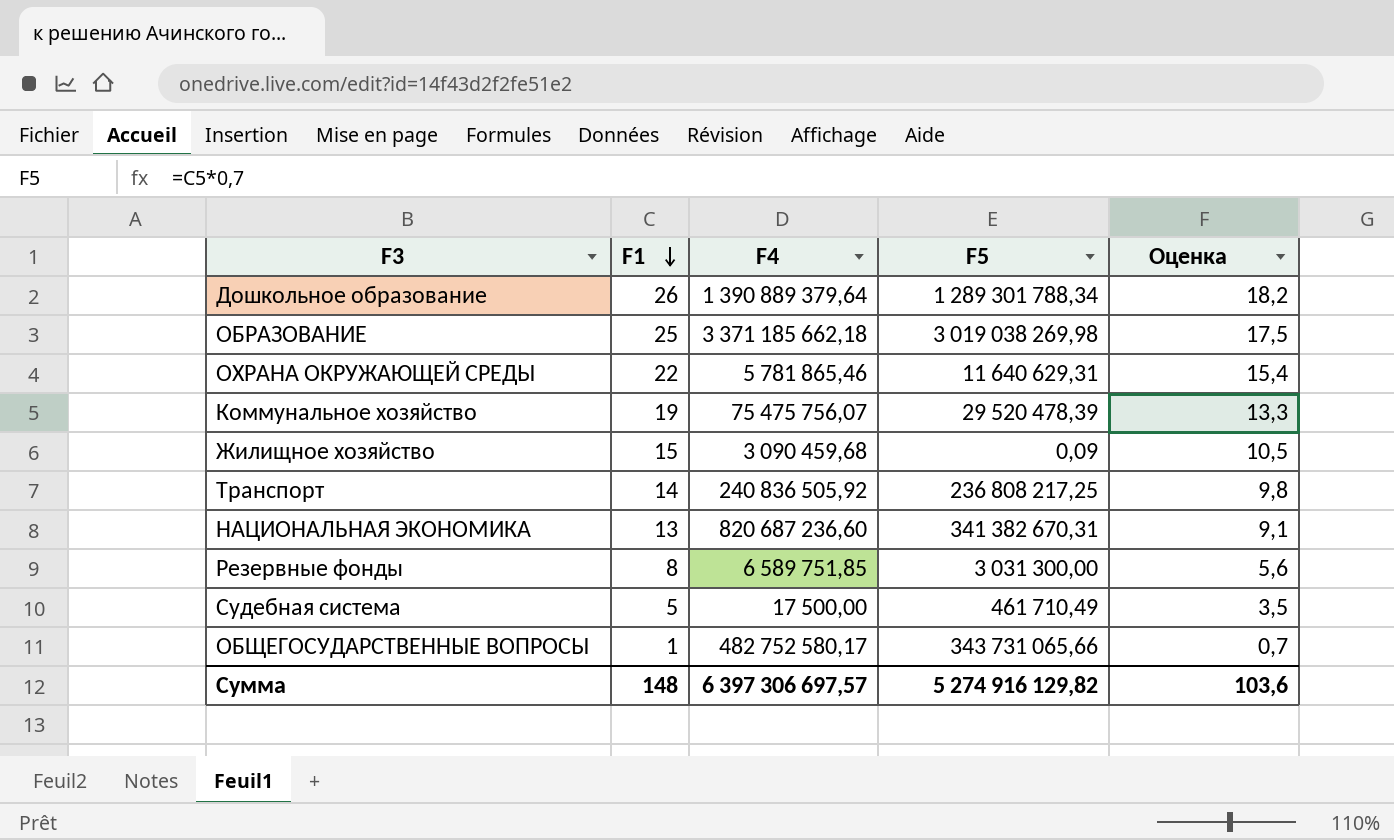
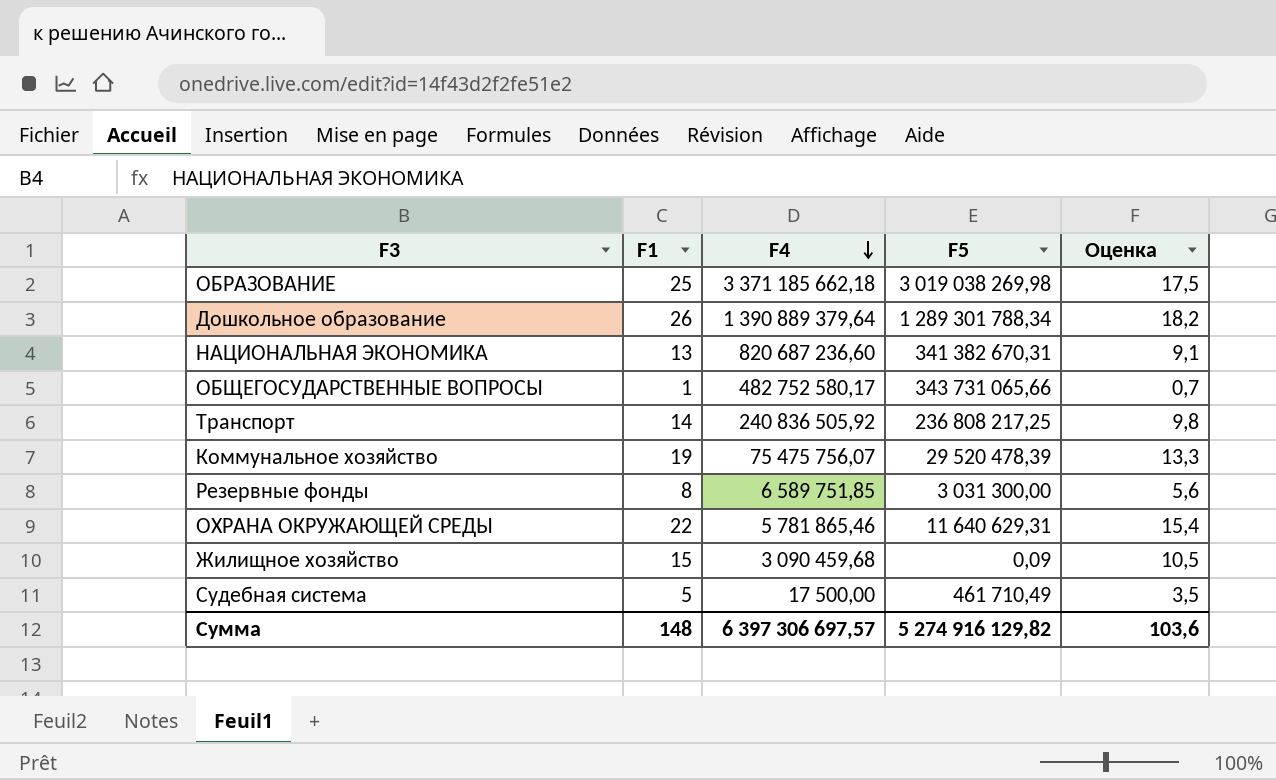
row order: F1 descending -> F4 descending

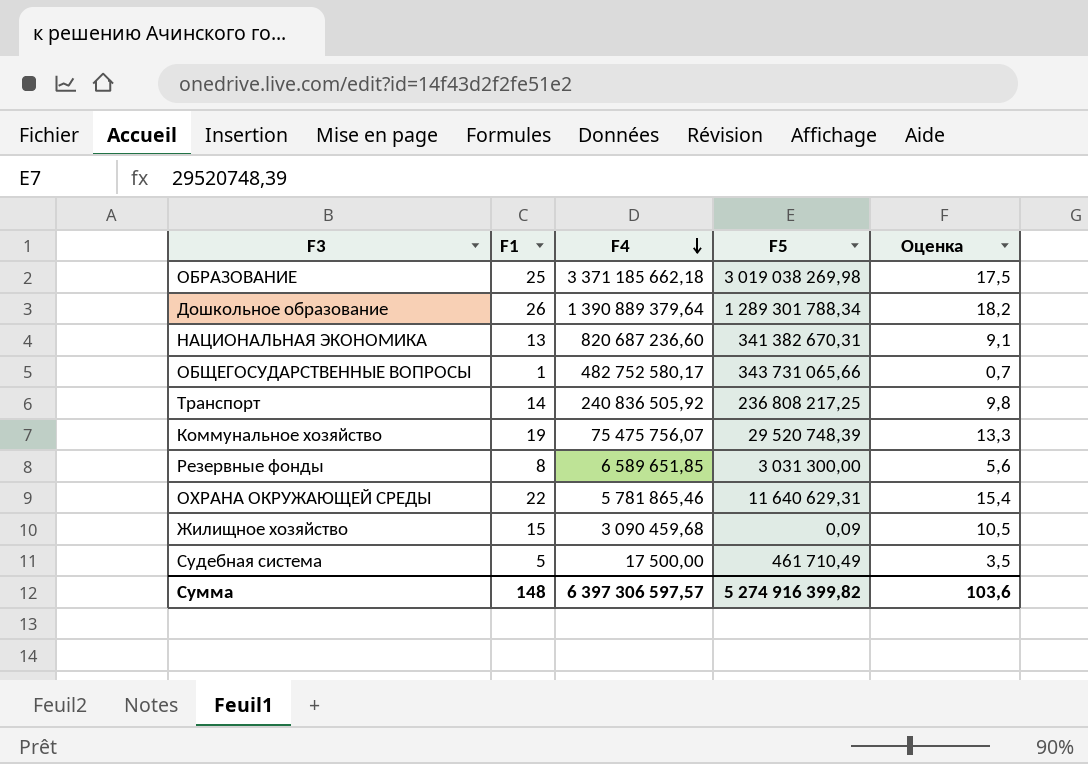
Коммунальное хозяйство | F5: 29 520 478,39 -> 29 520 748,39
Резервные фонды | F4: 6 589 751,85 -> 6 589 651,85
Сумма | F4: 6 397 306 697,57 -> 6 397 306 597,57
Сумма | F5: 5 274 916 129,82 -> 5 274 916 399,82

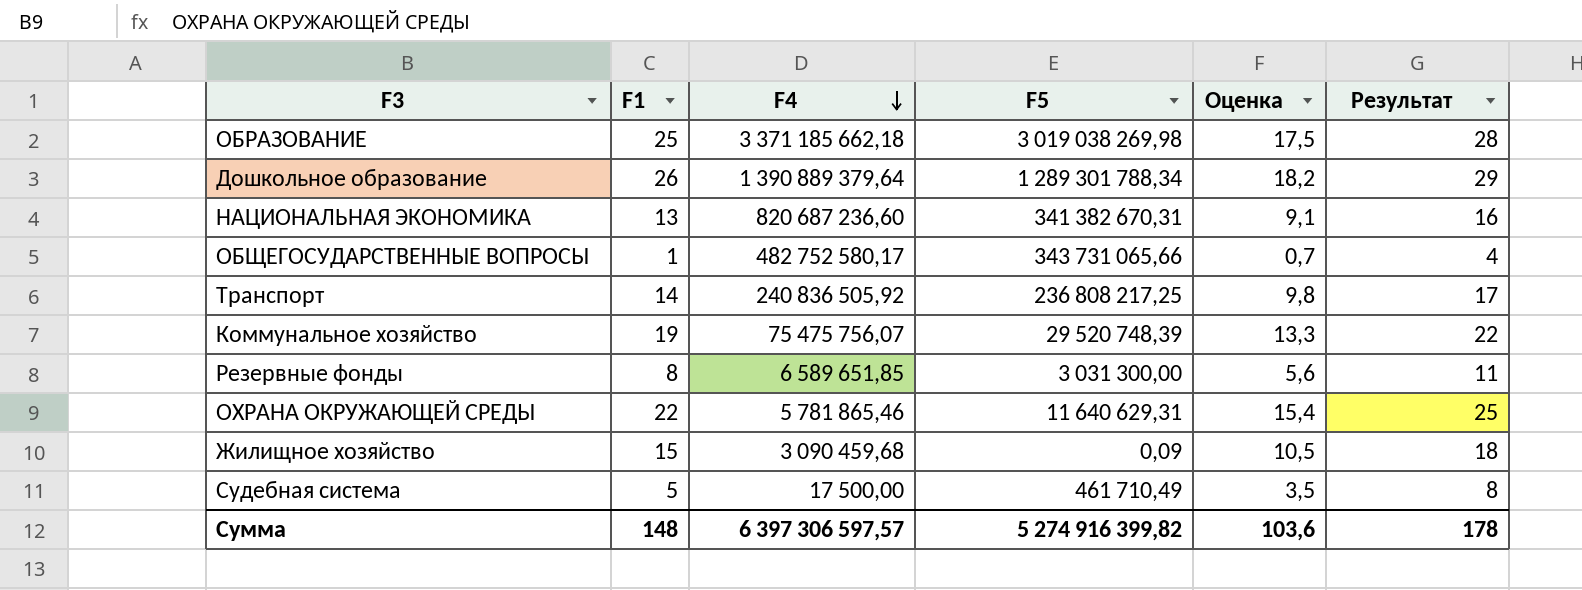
column Результат | formula: none -> [F1] + 3

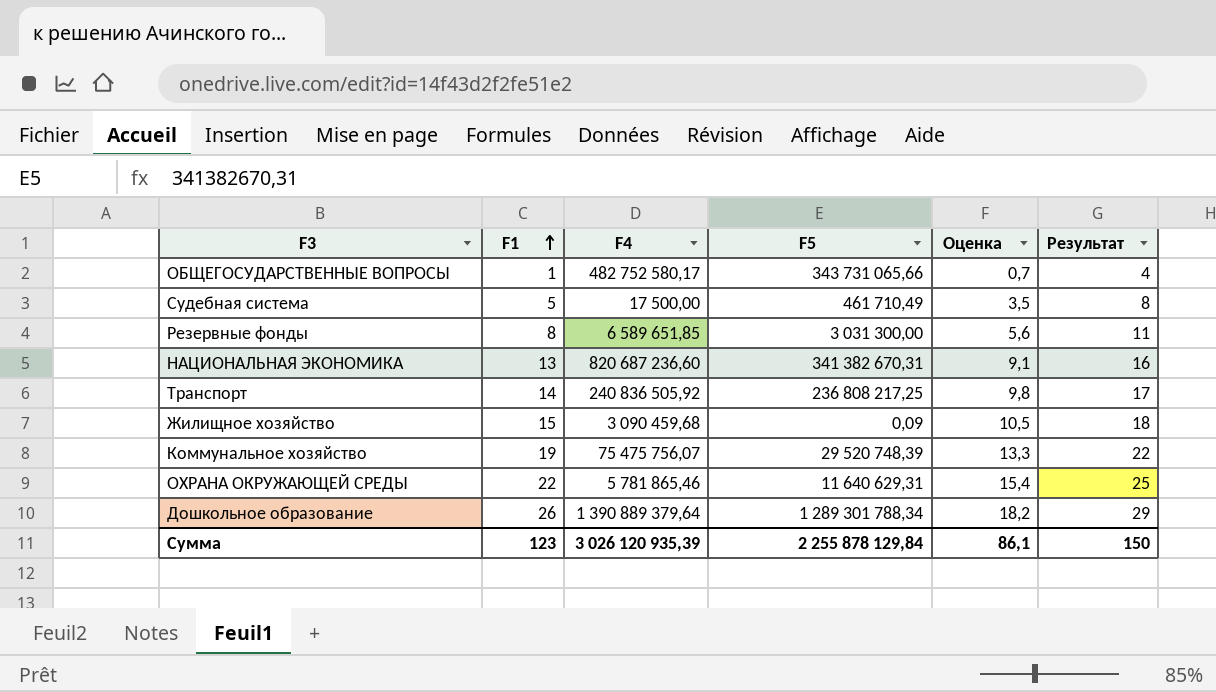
row order: F4 descending -> F1 ascending
row ОБРАЗОВАНИЕ: 25 | 3 371 185 662,18 | 3 019 038 269,98 | 17,5 | 28 -> none
Сумма | F1: 148 -> 123
Сумма | F4: 6 397 306 597,57 -> 3 026 120 935,39
Сумма | F5: 5 274 916 399,82 -> 2 255 878 129,84
Сумма | Оценка: 103,6 -> 86,1
Сумма | Результат: 178 -> 150

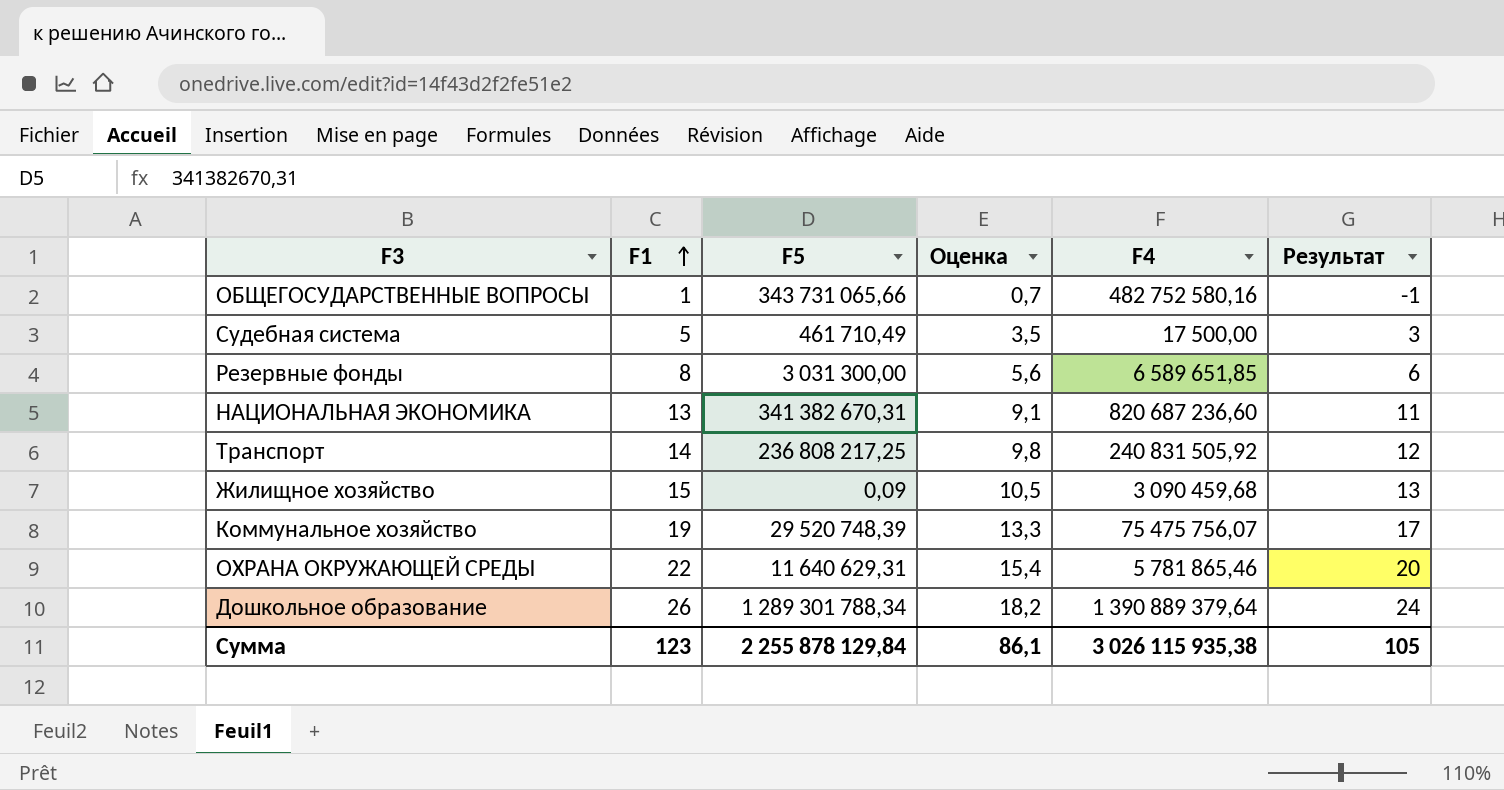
column F4 | position: 3 -> 5
column Результат | formula: [F1] + 3 -> [F1] - 2
ОБЩЕГОСУДАРСТВЕННЫЕ ВОПРОСЫ | F4: 482 752 580,17 -> 482 752 580,16
Транспорт | F4: 240 836 505,92 -> 240 831 505,92
Сумма | F4: 3 026 120 935,39 -> 3 026 115 935,38
Сумма | Результат: 150 -> 105

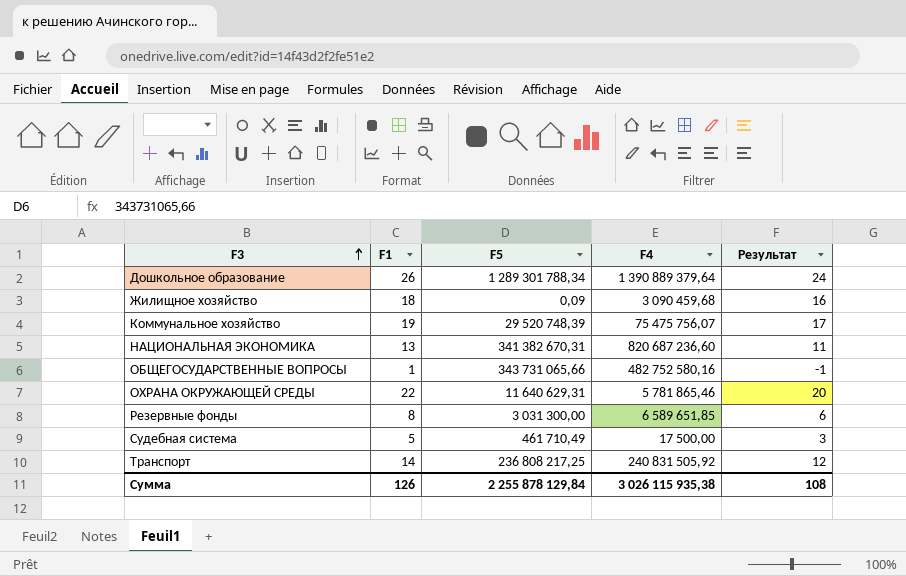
row order: F1 ascending -> F3 ascending
column Оценка | formula: [F1] * 0,7 -> none
Жилищное хозяйство | F1: 15 -> 18
Жилищное хозяйство | Результат: 13 -> 16
Сумма | F1: 123 -> 126
Сумма | Результат: 105 -> 108

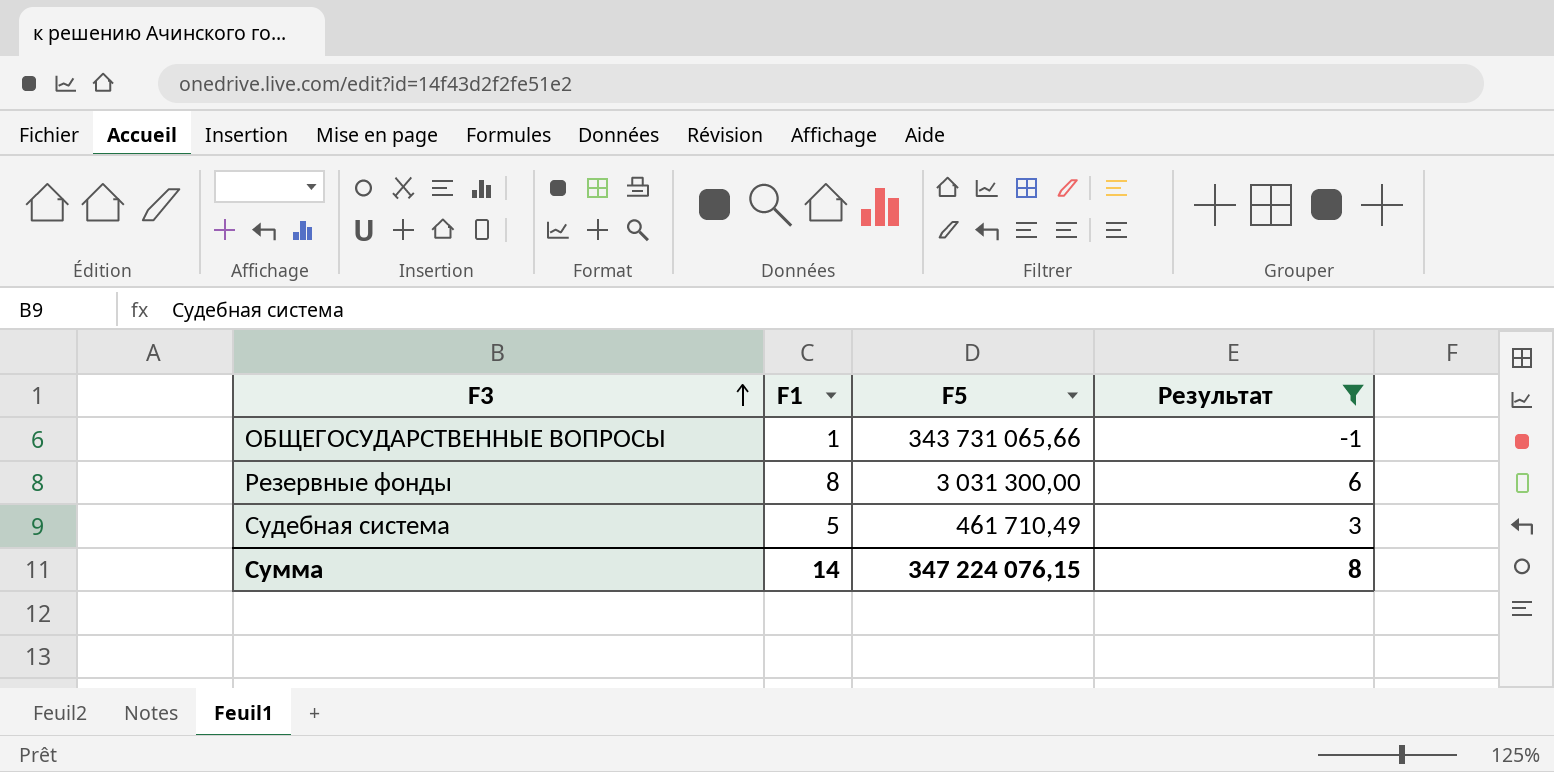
filter: none -> Результат <= 6
column F4 | position: 4 -> none
Сумма | F1: 126 -> 14
Сумма | F5: 2 255 878 129,84 -> 347 224 076,15
Сумма | Результат: 108 -> 8

